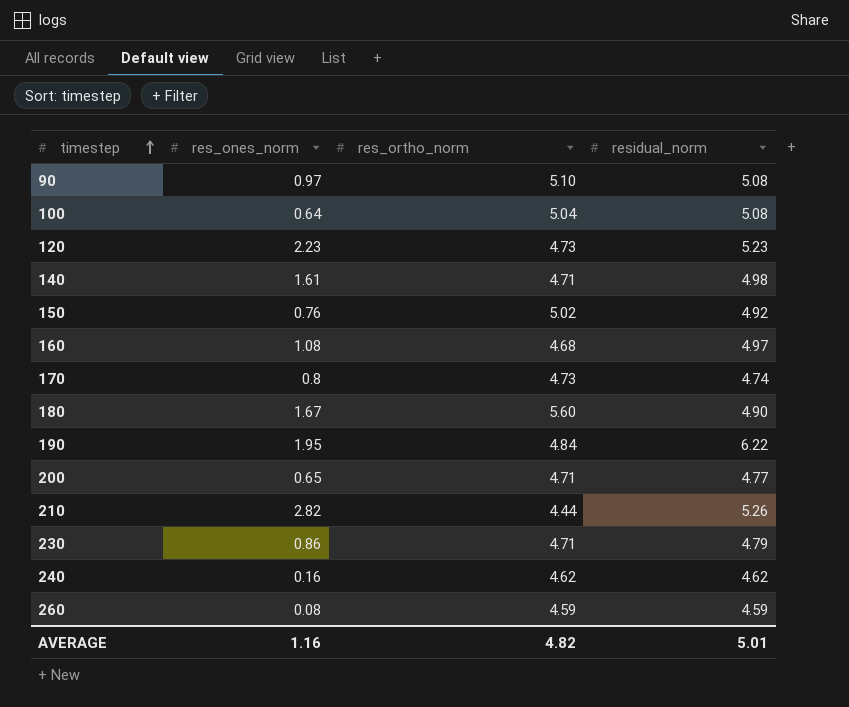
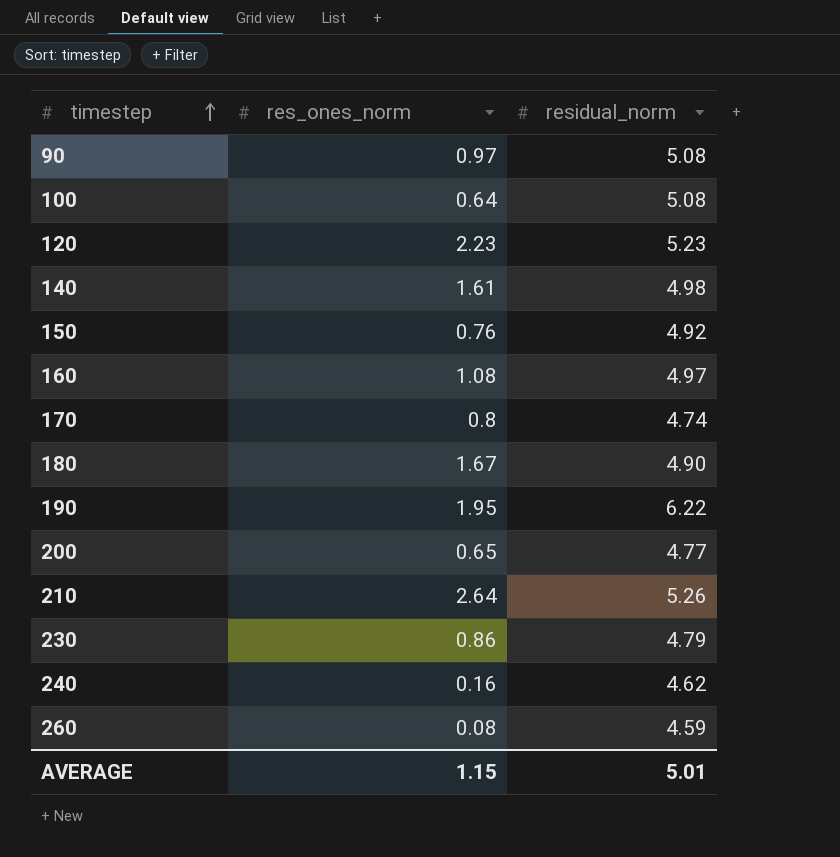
column res_ortho_norm | position: 3 -> none
210 | res_ones_norm: 2.82 -> 2.64
AVERAGE | res_ones_norm: 1.16 -> 1.15

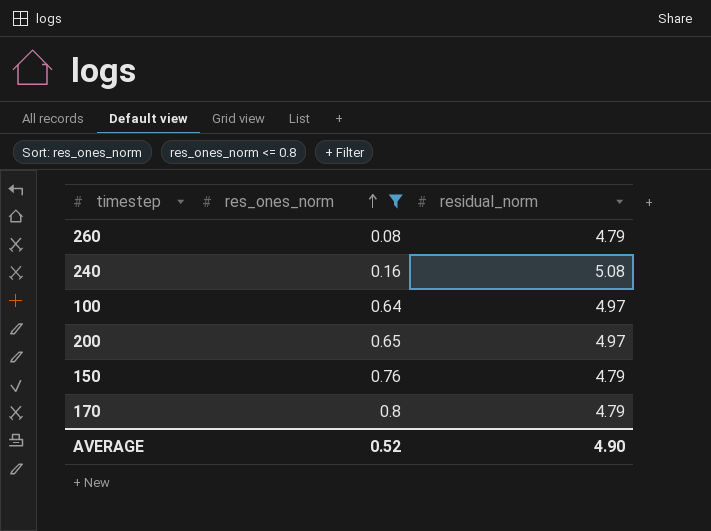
filter: none -> res_ones_norm <= 0.8
row order: timestep ascending -> res_ones_norm ascending
260 | residual_norm: 4.59 -> 4.79
240 | residual_norm: 4.62 -> 5.08
100 | residual_norm: 5.08 -> 4.97
200 | residual_norm: 4.77 -> 4.97
150 | residual_norm: 4.92 -> 4.79
170 | residual_norm: 4.74 -> 4.79
AVERAGE | res_ones_norm: 1.15 -> 0.52
AVERAGE | residual_norm: 5.01 -> 4.90

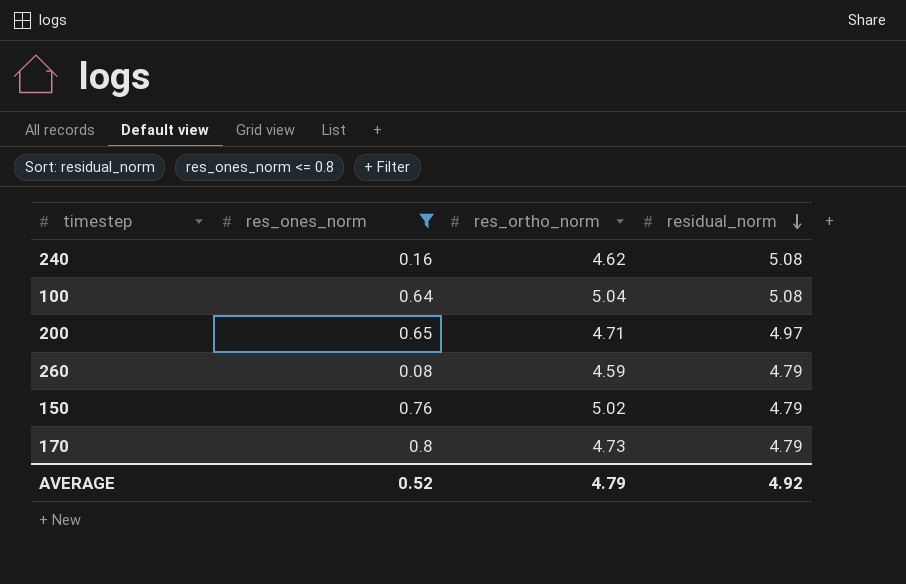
row order: res_ones_norm ascending -> residual_norm descending
column res_ortho_norm | position: none -> 3
100 | residual_norm: 4.97 -> 5.08
AVERAGE | residual_norm: 4.90 -> 4.92

